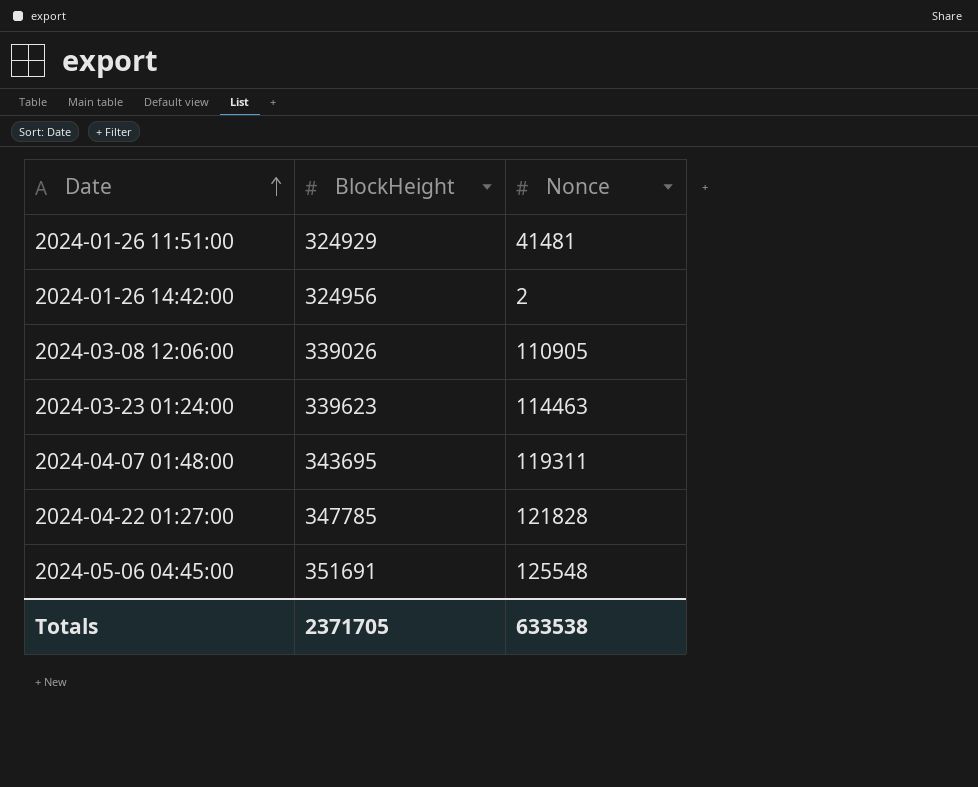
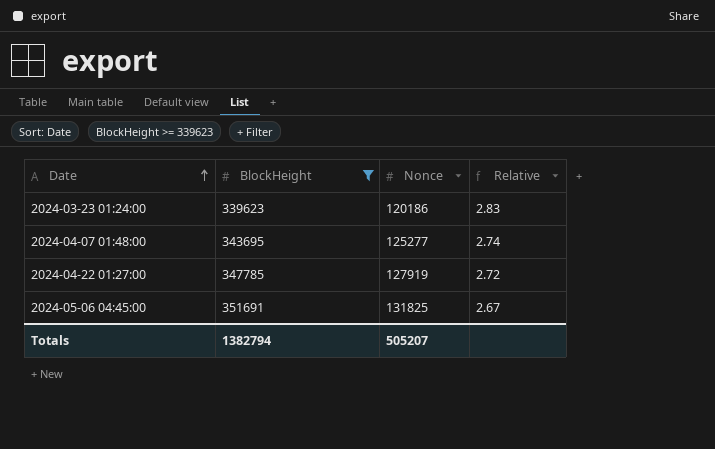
filter: none -> BlockHeight >= 339623
column Relative | formula: none -> [BlockHeight] / [Nonce]
2024-03-23 01:24:00 | Nonce: 114463 -> 120186
2024-04-07 01:48:00 | Nonce: 119311 -> 125277
2024-04-22 01:27:00 | Nonce: 121828 -> 127919
2024-05-06 04:45:00 | Nonce: 125548 -> 131825
Totals | BlockHeight: 2371705 -> 1382794
Totals | Nonce: 633538 -> 505207

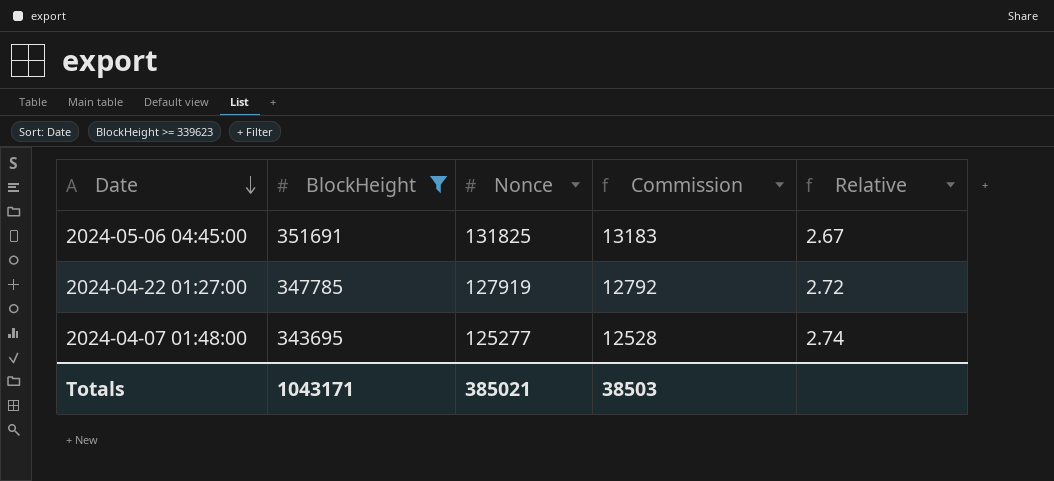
row order: Date ascending -> Date descending
column Commission | formula: none -> [Nonce] * 0.1
row 2024-03-23 01:24:00: 339623 | 120186 | 2.83 -> none
Totals | BlockHeight: 1382794 -> 1043171
Totals | Nonce: 505207 -> 385021

